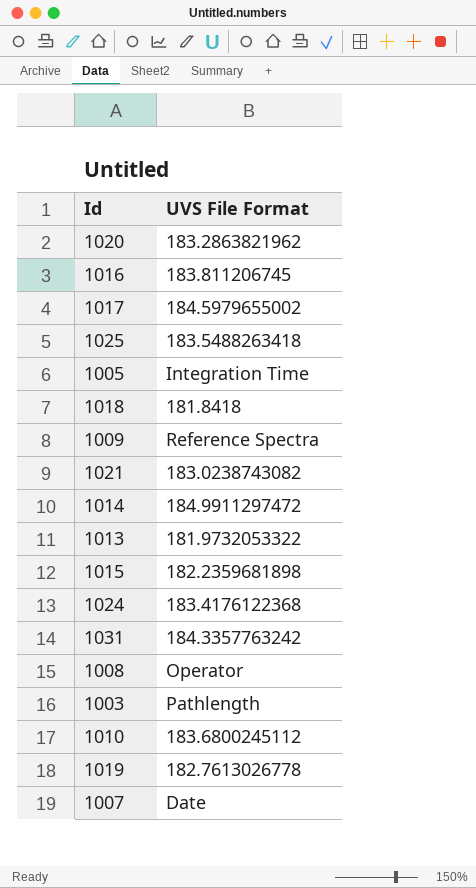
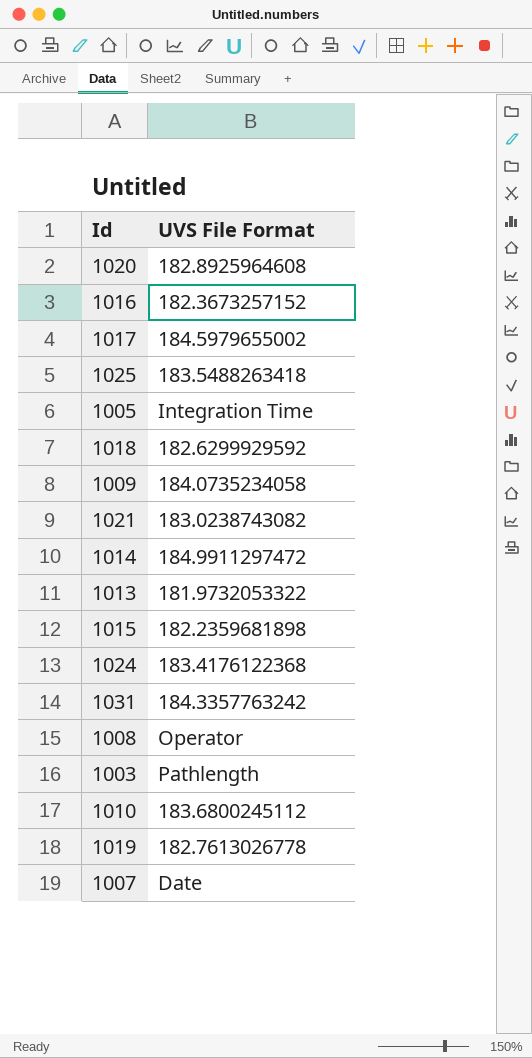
1020 | UVS File Format: 183.2863821962 -> 182.8925964608
1016 | UVS File Format: 183.811206745 -> 182.3673257152
1018 | UVS File Format: 181.8418 -> 182.6299929592
1009 | UVS File Format: Reference Spectra -> 184.0735234058

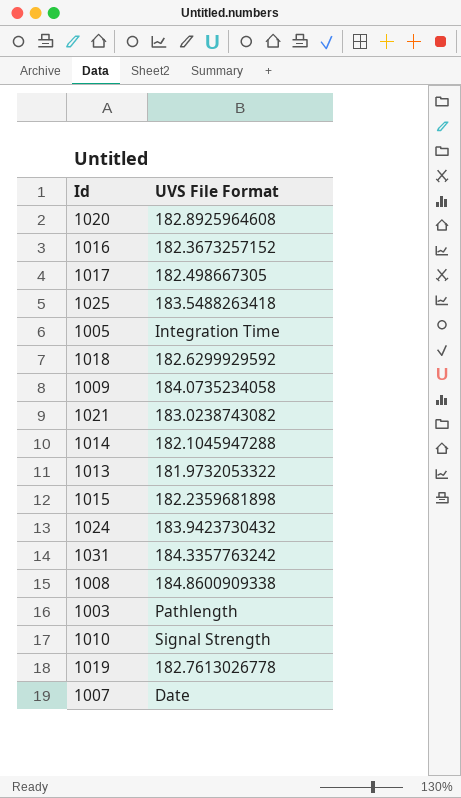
1017 | UVS File Format: 184.5979655002 -> 182.498667305
1014 | UVS File Format: 184.9911297472 -> 182.1045947288
1024 | UVS File Format: 183.4176122368 -> 183.9423730432
1008 | UVS File Format: Operator -> 184.8600909338
1010 | UVS File Format: 183.6800245112 -> Signal Strength

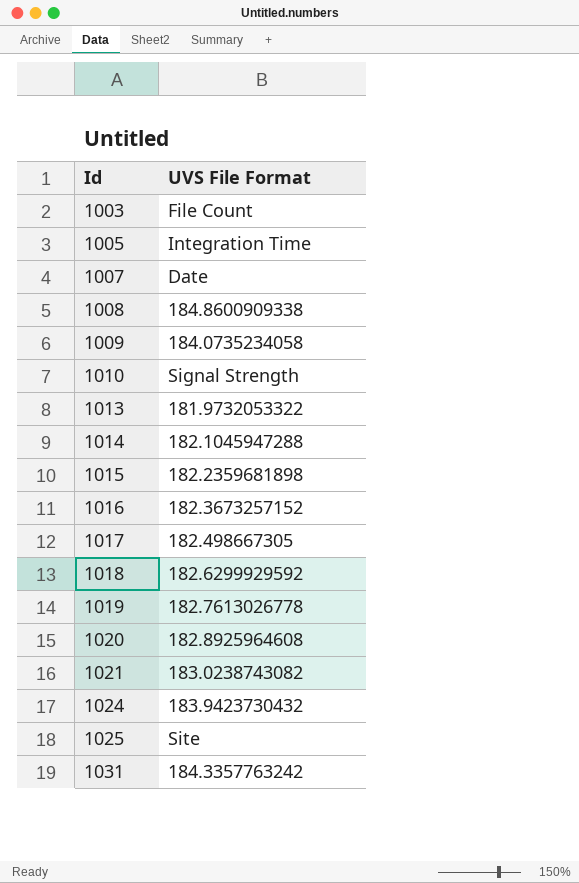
row order: none -> Id ascending
1003 | UVS File Format: Pathlength -> File Count
1025 | UVS File Format: 183.5488263418 -> Site

